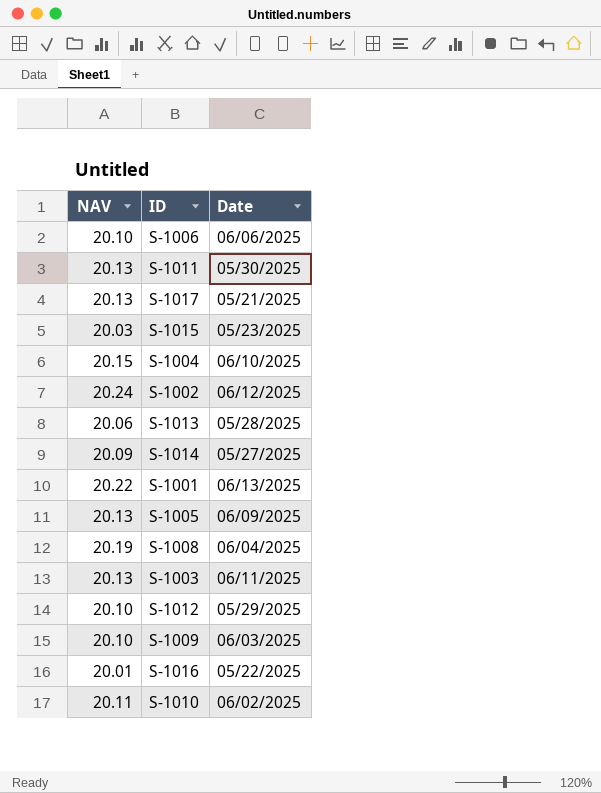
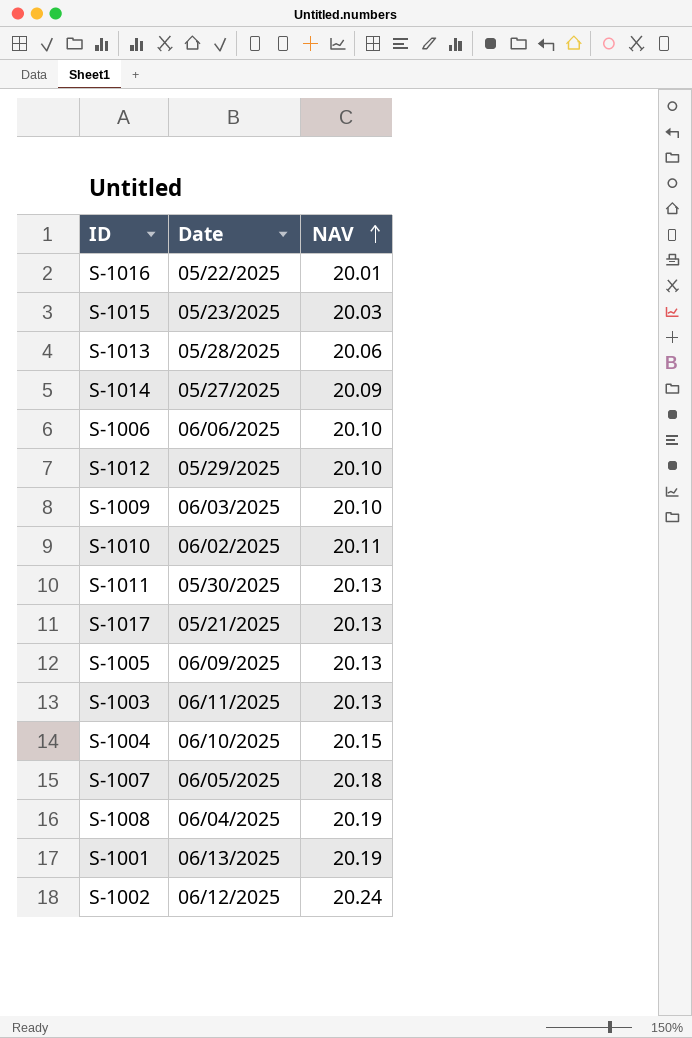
row order: none -> NAV ascending
column NAV | position: 1 -> 3
row S-1007: none -> 06/05/2025 | 20.18
S-1001 | NAV: 20.22 -> 20.19

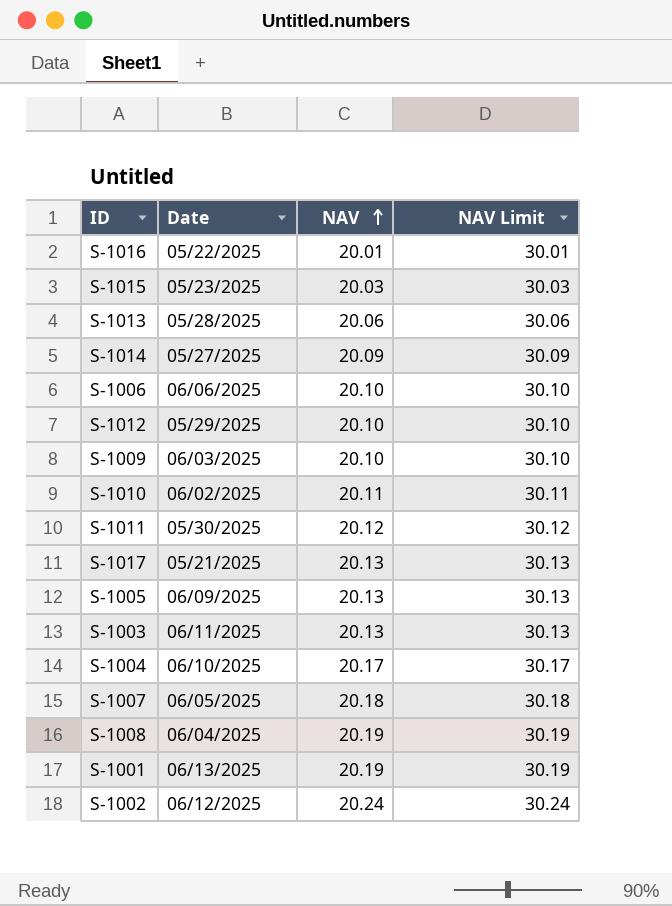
column NAV Limit | formula: none -> [NAV] + 10
S-1011 | NAV: 20.13 -> 20.12
S-1004 | NAV: 20.15 -> 20.17

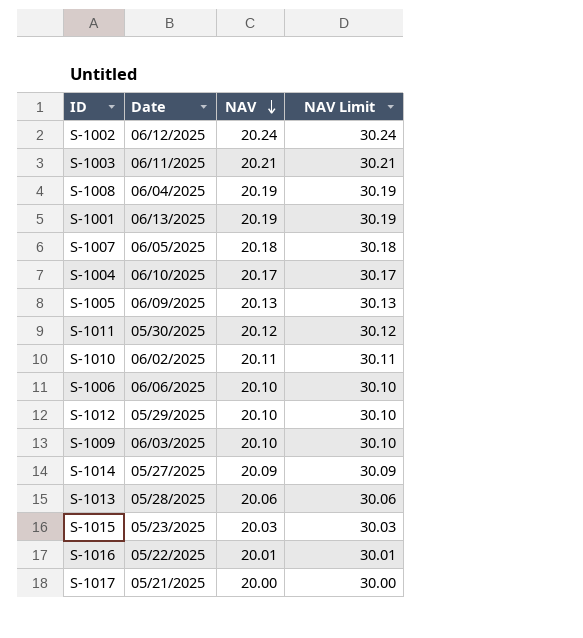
row order: NAV ascending -> NAV descending
S-1003 | NAV: 20.13 -> 20.21
S-1003 | NAV Limit: 30.13 -> 30.21
S-1017 | NAV: 20.13 -> 20.00
S-1017 | NAV Limit: 30.13 -> 30.00

